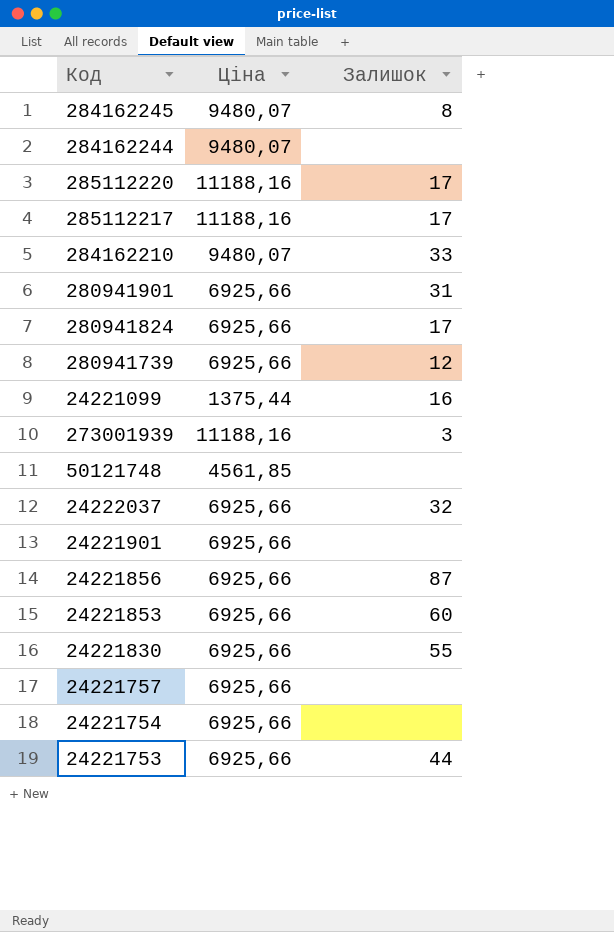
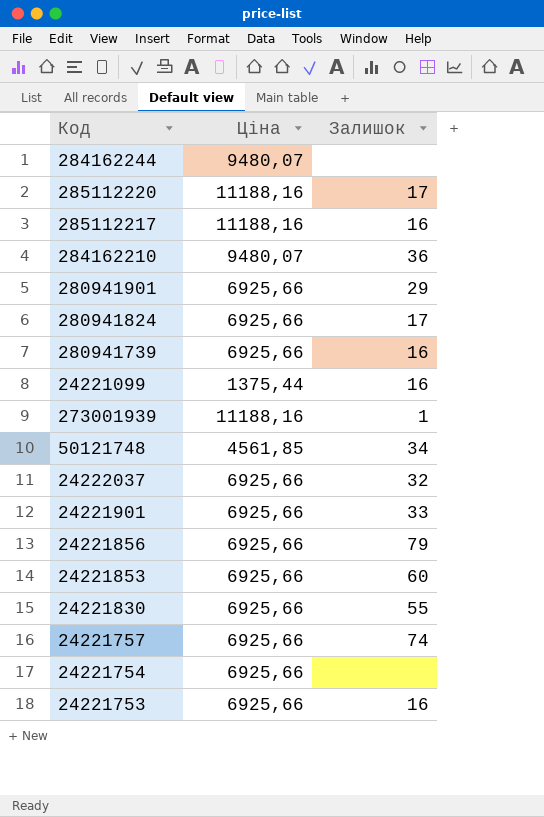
row 284162245: 9480,07 | 8 -> none
285112217 | Залишок: 17 -> 16
284162210 | Залишок: 33 -> 36
280941901 | Залишок: 31 -> 29
280941739 | Залишок: 12 -> 16
273001939 | Залишок: 3 -> 1
50121748 | Залишок: none -> 34
24221901 | Залишок: none -> 33
24221856 | Залишок: 87 -> 79
24221757 | Залишок: none -> 74
24221753 | Залишок: 44 -> 16

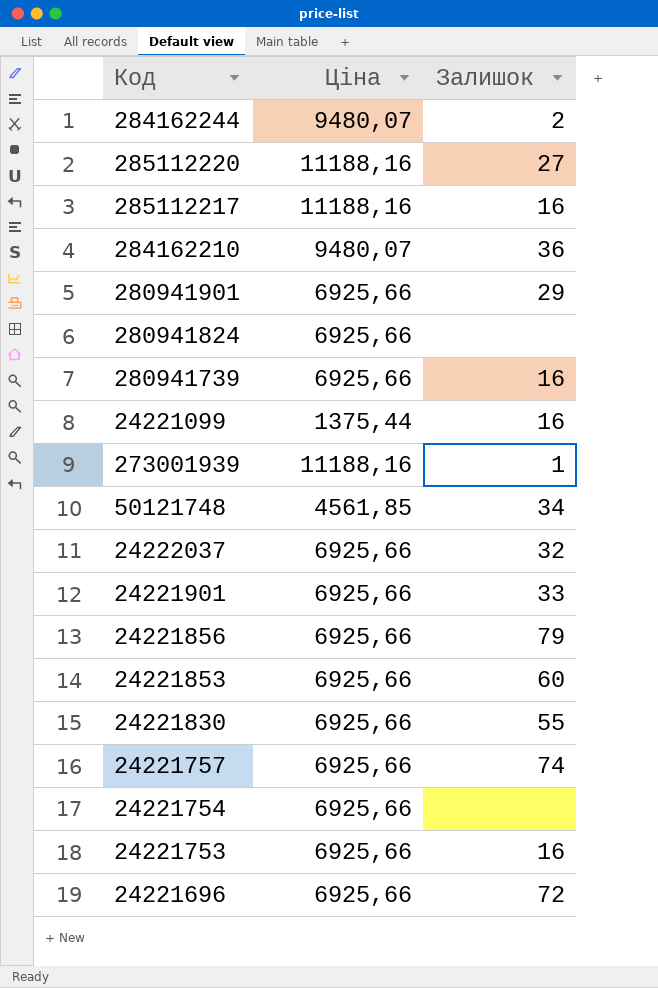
284162244 | Залишок: none -> 2
285112220 | Залишок: 17 -> 27
280941824 | Залишок: 17 -> none
row 24221696: none -> 6925,66 | 72

